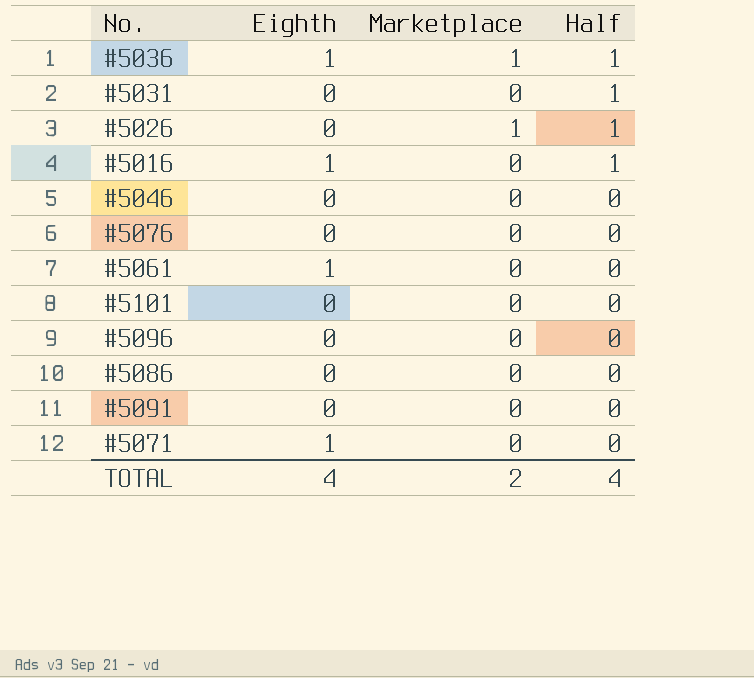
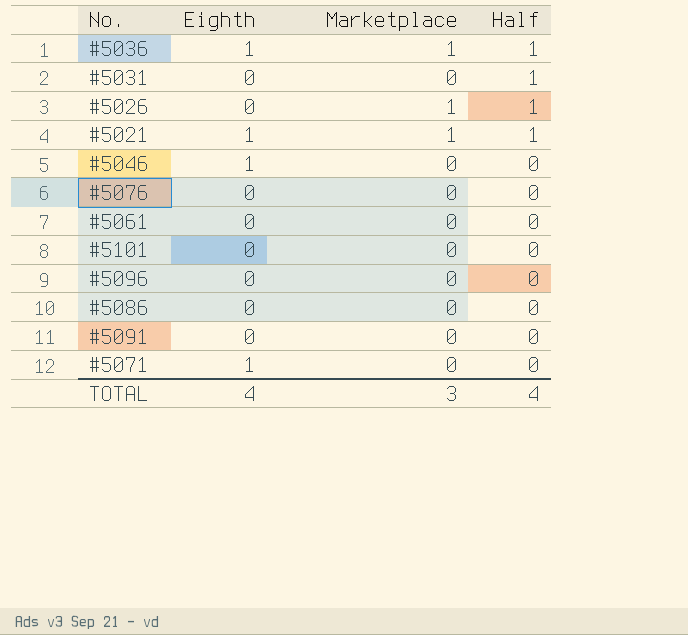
row #5016: 1 | 0 | 1 -> none
row #5021: none -> 1 | 1 | 1
#5046 | Eighth: 0 -> 1
#5061 | Eighth: 1 -> 0
TOTAL | Marketplace: 2 -> 3

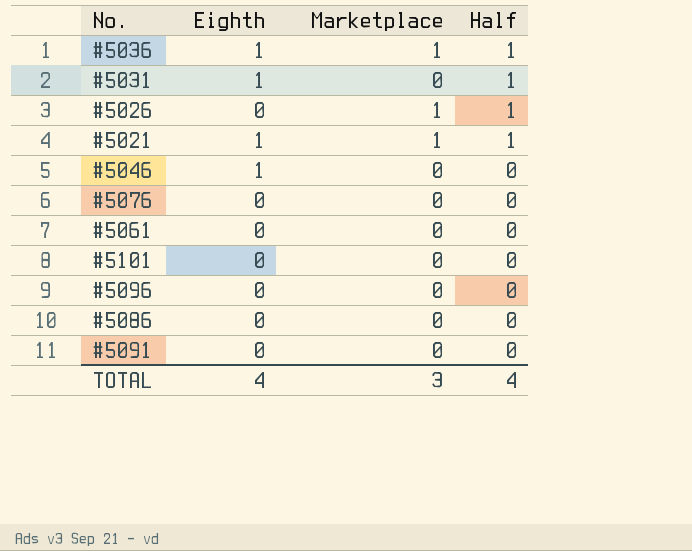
row #5071: 1 | 0 | 0 -> none
#5031 | Eighth: 0 -> 1

